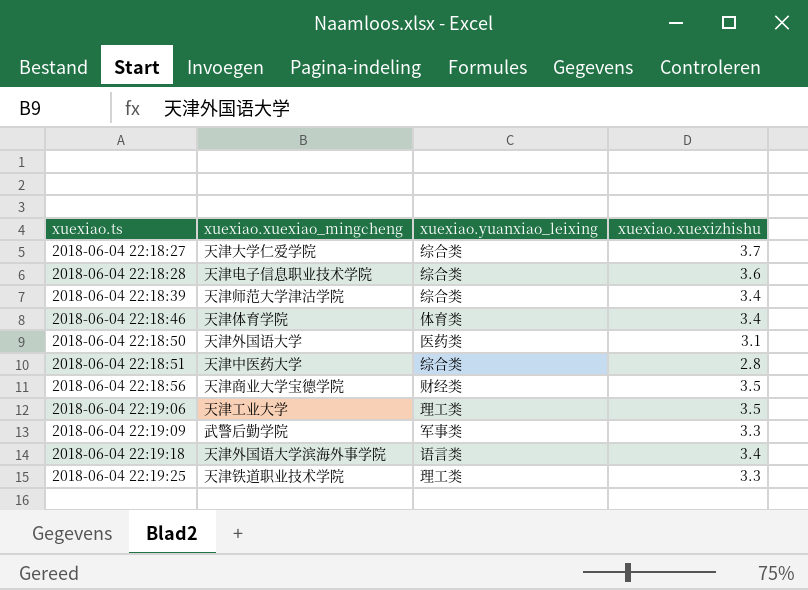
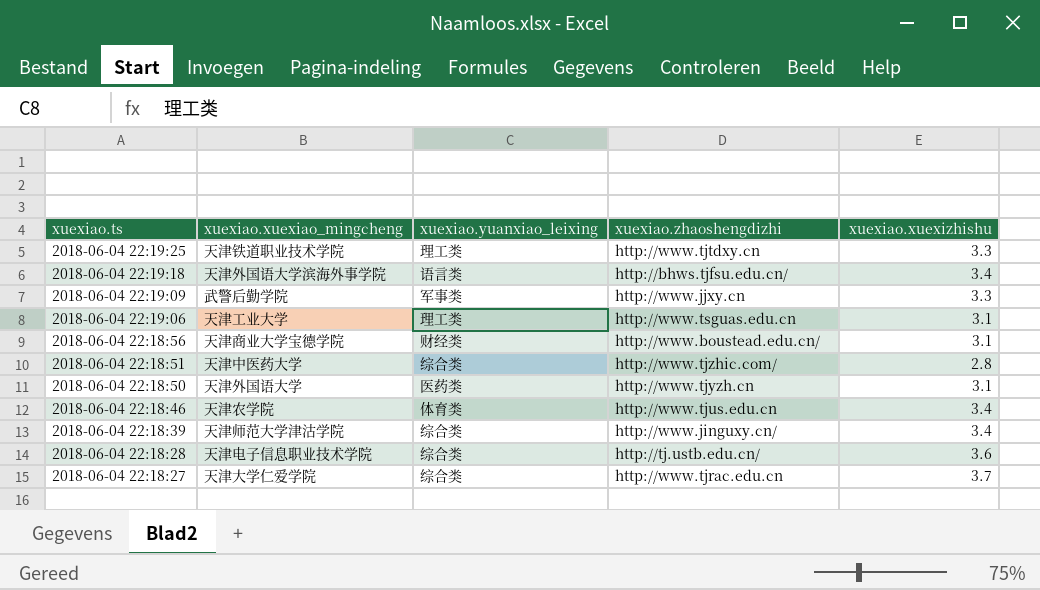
row order: xuexiao.ts ascending -> xuexiao.ts descending
column xuexiao.zhaoshengdizhi | position: none -> 4
2018-06-04 22:19:06 | xuexiao.xuexizhishu: 3.5 -> 3.1
2018-06-04 22:18:56 | xuexiao.xuexizhishu: 3.5 -> 3.1
2018-06-04 22:18:46 | xuexiao.xuexiao_mingcheng: 天津体育学院 -> 天津农学院

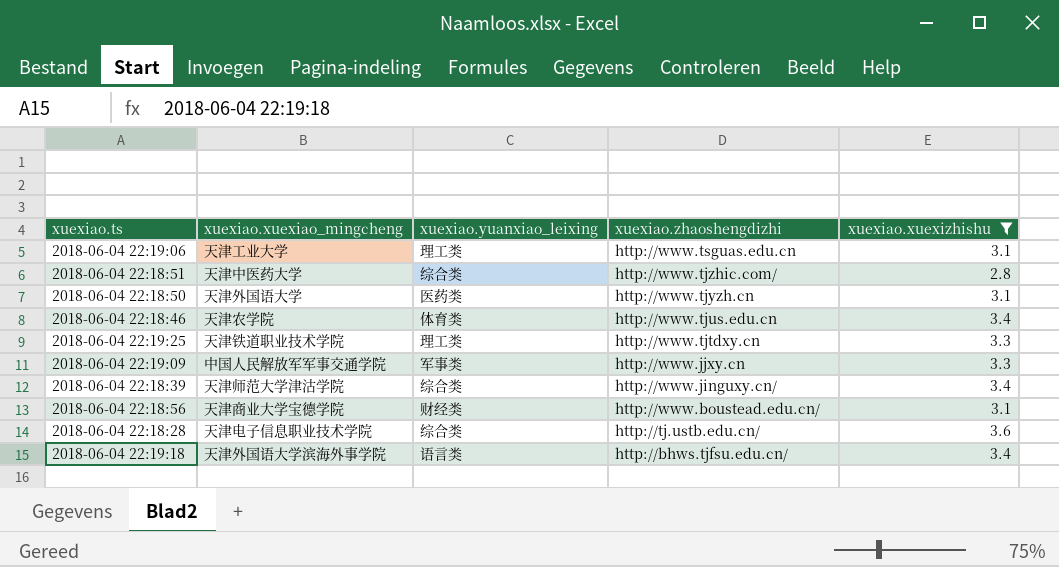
filter: none -> xuexiao.xuexizhishu != 3.7
row order: xuexiao.ts descending -> xuexiao.zhaoshengdizhi descending
2018-06-04 22:19:09 | xuexiao.xuexiao_mingcheng: 武警后勤学院 -> 中国人民解放军军事交通学院

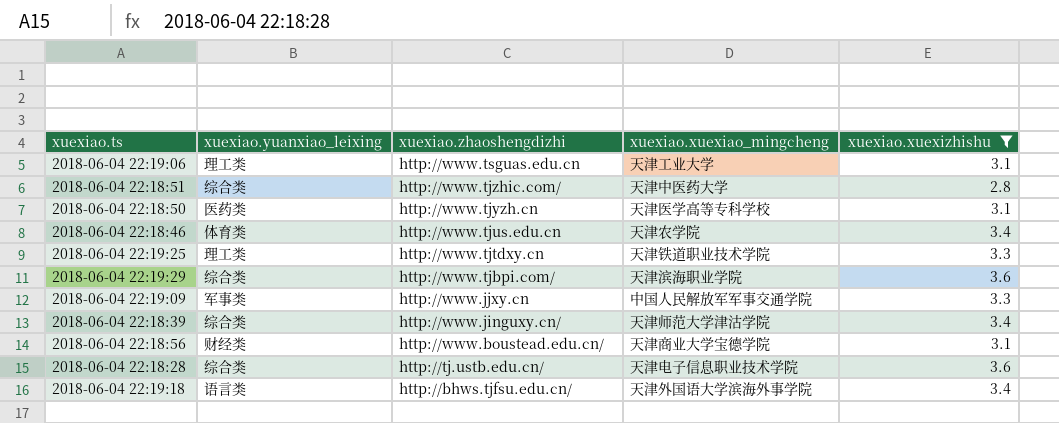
column xuexiao.xuexiao_mingcheng | position: 2 -> 4
2018-06-04 22:18:50 | xuexiao.xuexiao_mingcheng: 天津外国语大学 -> 天津医学高等专科学校
row 2018-06-04 22:19:29: none -> 综合类 | http://www.tjbpi.com/ | 天津滨海职业学院 | 3.6

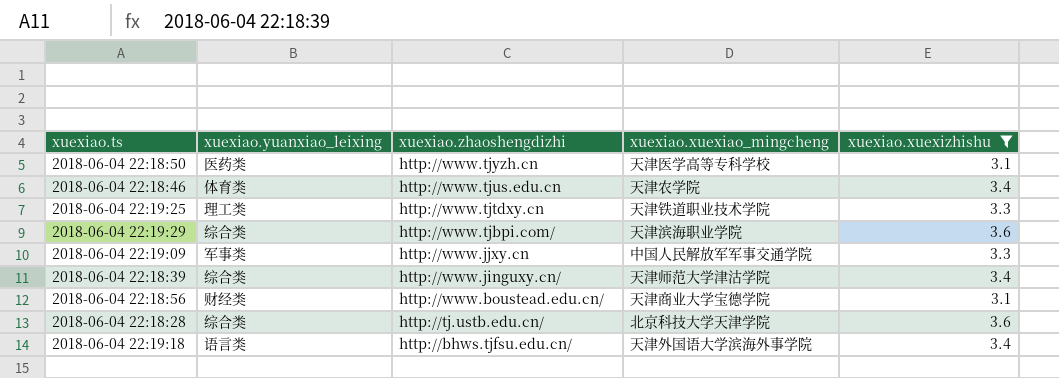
row 2018-06-04 22:19:06: 理工类 | http://www.tsguas.edu.cn | 天津工业大学 | 3.1 -> none
row 2018-06-04 22:18:51: 综合类 | http://www.tjzhic.com/ | 天津中医药大学 | 2.8 -> none
2018-06-04 22:18:28 | xuexiao.xuexiao_mingcheng: 天津电子信息职业技术学院 -> 北京科技大学天津学院

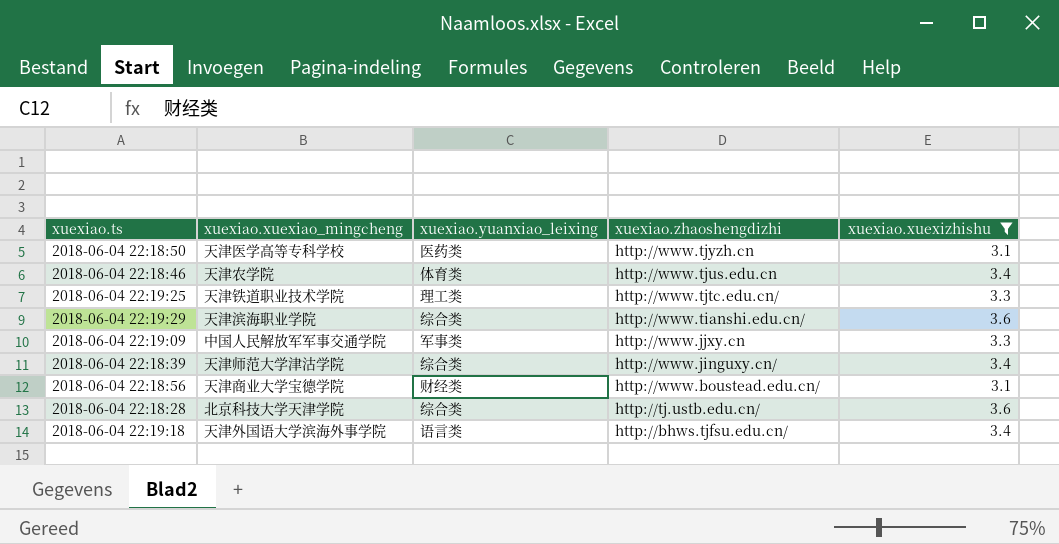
column xuexiao.xuexiao_mingcheng | position: 4 -> 2
2018-06-04 22:19:25 | xuexiao.zhaoshengdizhi: http://www.tjtdxy.cn -> http://www.tjtc.edu.cn/
2018-06-04 22:19:29 | xuexiao.zhaoshengdizhi: http://www.tjbpi.com/ -> http://www.tianshi.edu.cn/

